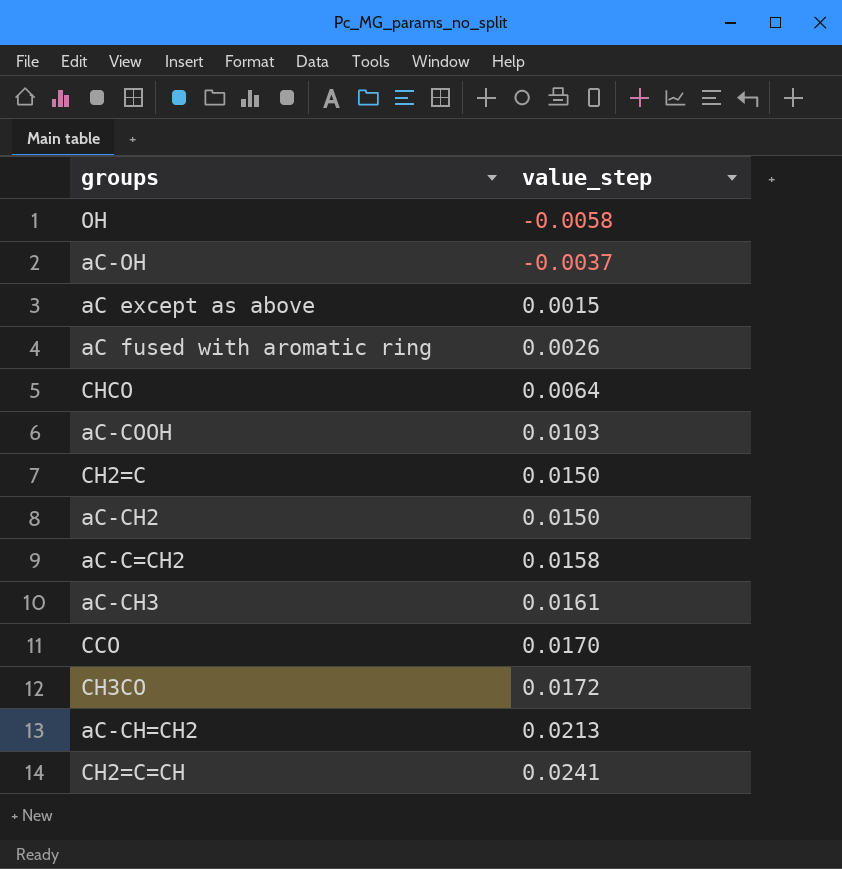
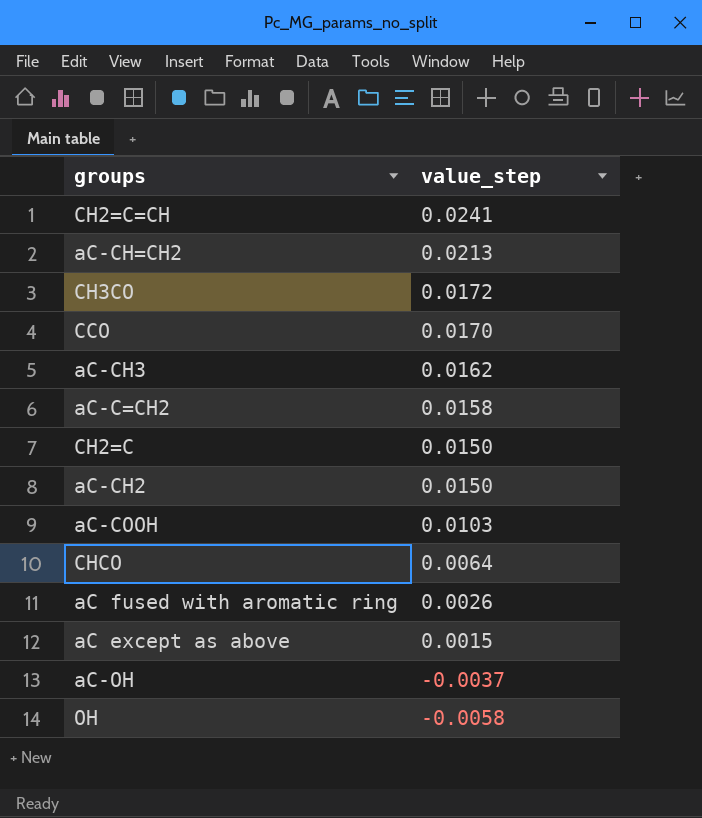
row order: value_step ascending -> value_step descending
aC-CH3 | value_step: 0.0161 -> 0.0162

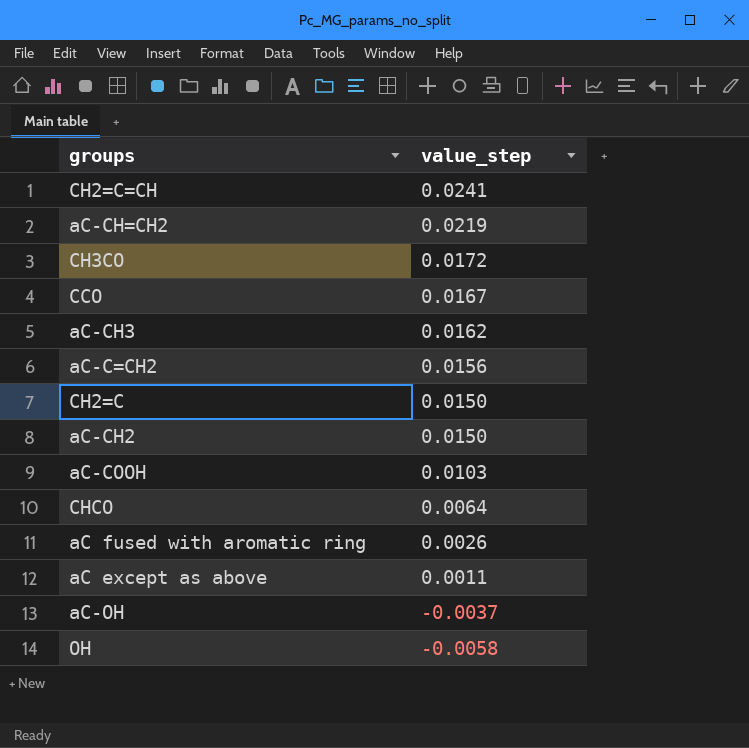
aC-CH=CH2 | value_step: 0.0213 -> 0.0219
CCO | value_step: 0.0170 -> 0.0167
aC-C=CH2 | value_step: 0.0158 -> 0.0156
aC except as above | value_step: 0.0015 -> 0.0011

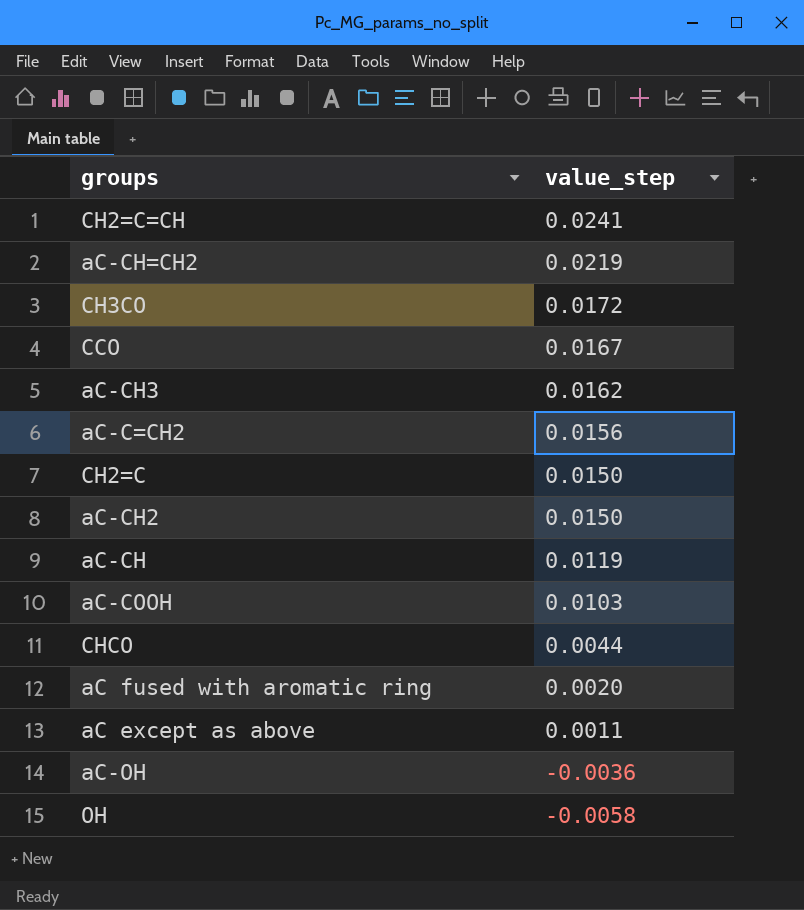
row aC-CH: none -> 0.0119
CHCO | value_step: 0.0064 -> 0.0044
aC fused with aromatic ring | value_step: 0.0026 -> 0.0020
aC-OH | value_step: -0.0037 -> -0.0036

